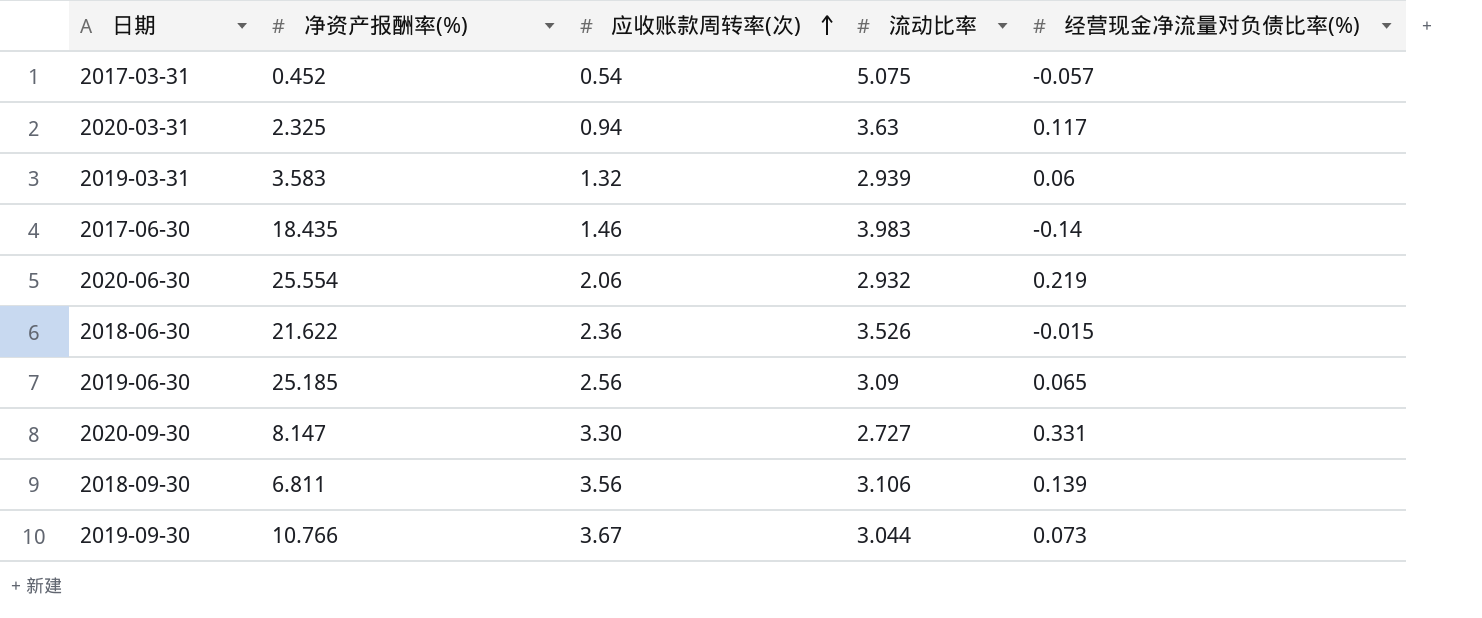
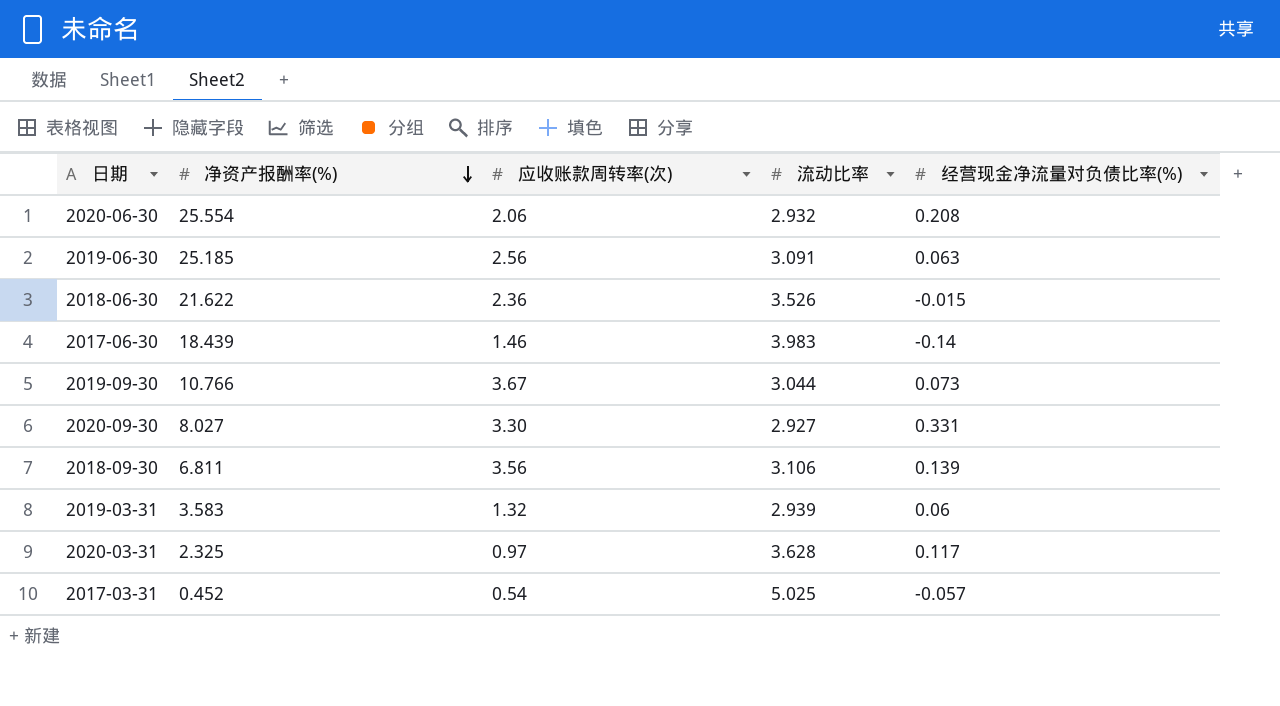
row order: 应收账款周转率(次) ascending -> 净资产报酬率(%) descending
2020-06-30 | 经营现金净流量对负债比率(%): 0.219 -> 0.208
2019-06-30 | 流动比率: 3.09 -> 3.091
2019-06-30 | 经营现金净流量对负债比率(%): 0.065 -> 0.063
2017-06-30 | 净资产报酬率(%): 18.435 -> 18.439
2020-09-30 | 净资产报酬率(%): 8.147 -> 8.027
2020-09-30 | 流动比率: 2.727 -> 2.927
2020-03-31 | 应收账款周转率(次): 0.94 -> 0.97
2020-03-31 | 流动比率: 3.63 -> 3.628
2017-03-31 | 流动比率: 5.075 -> 5.025

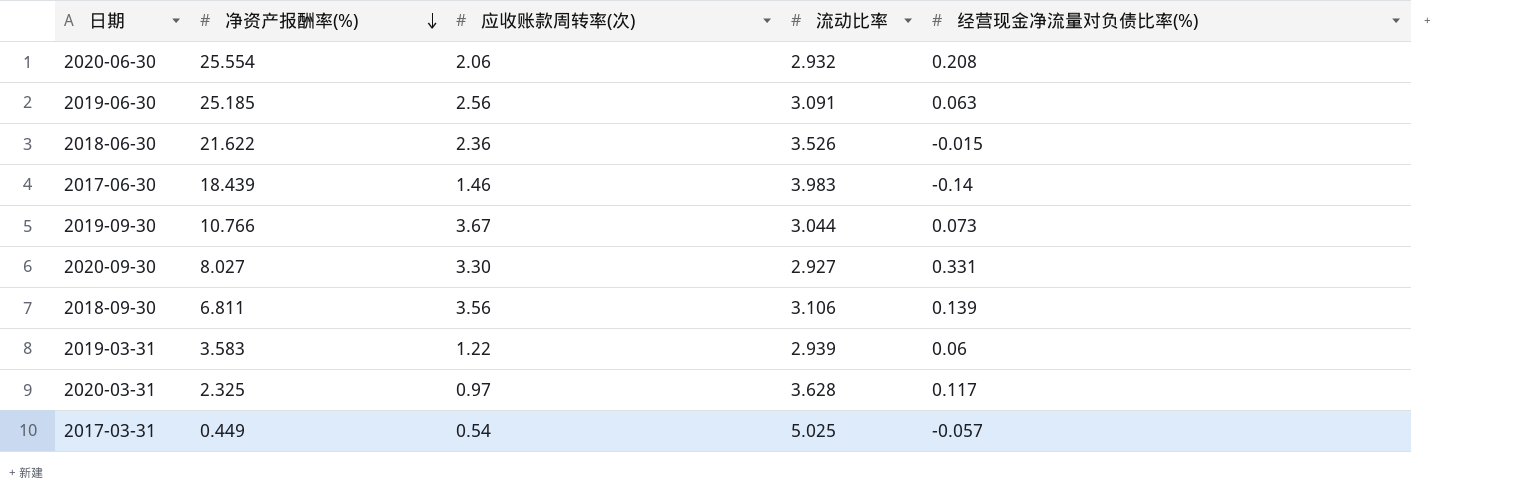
2019-03-31 | 应收账款周转率(次): 1.32 -> 1.22
2017-03-31 | 净资产报酬率(%): 0.452 -> 0.449

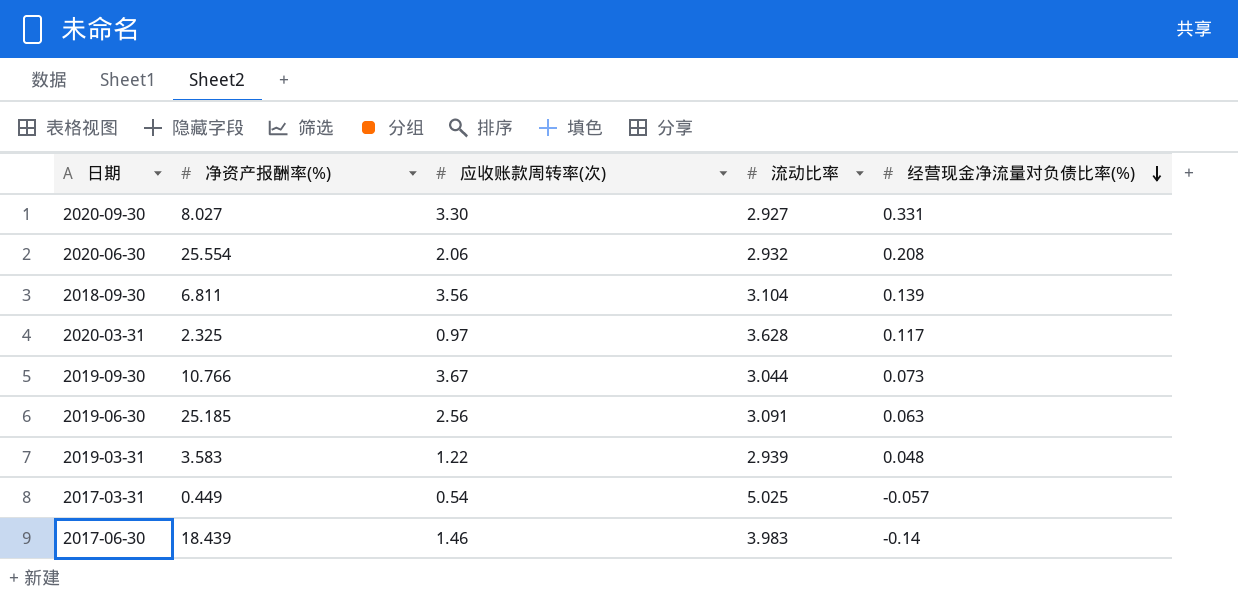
row order: 净资产报酬率(%) descending -> 经营现金净流量对负债比率(%) descending
row 2018-06-30: 21.622 | 2.36 | 3.526 | -0.015 -> none
2018-09-30 | 流动比率: 3.106 -> 3.104
2019-03-31 | 经营现金净流量对负债比率(%): 0.06 -> 0.048

